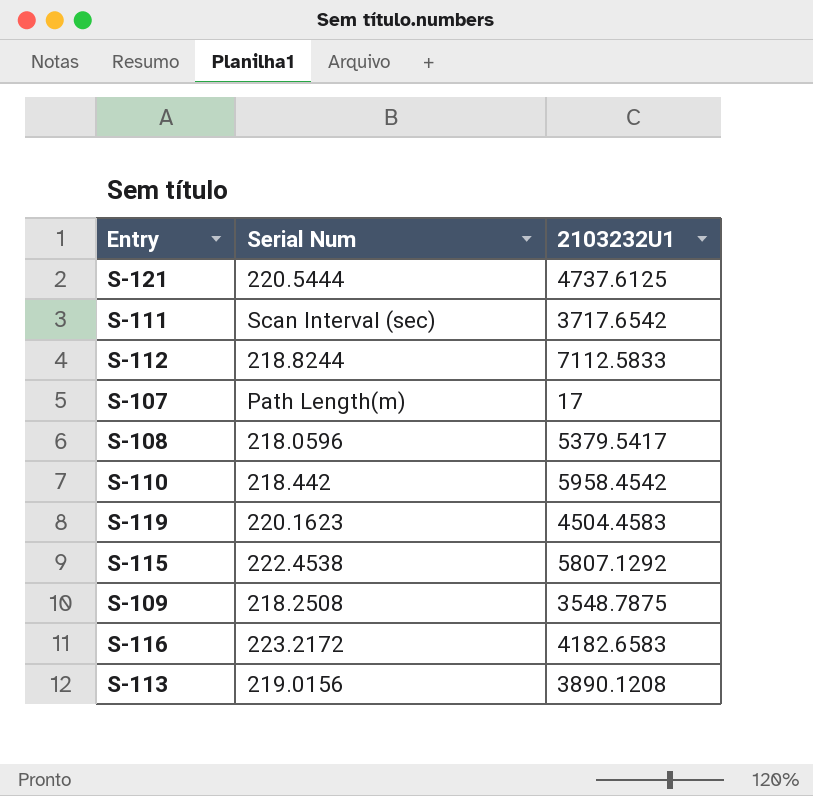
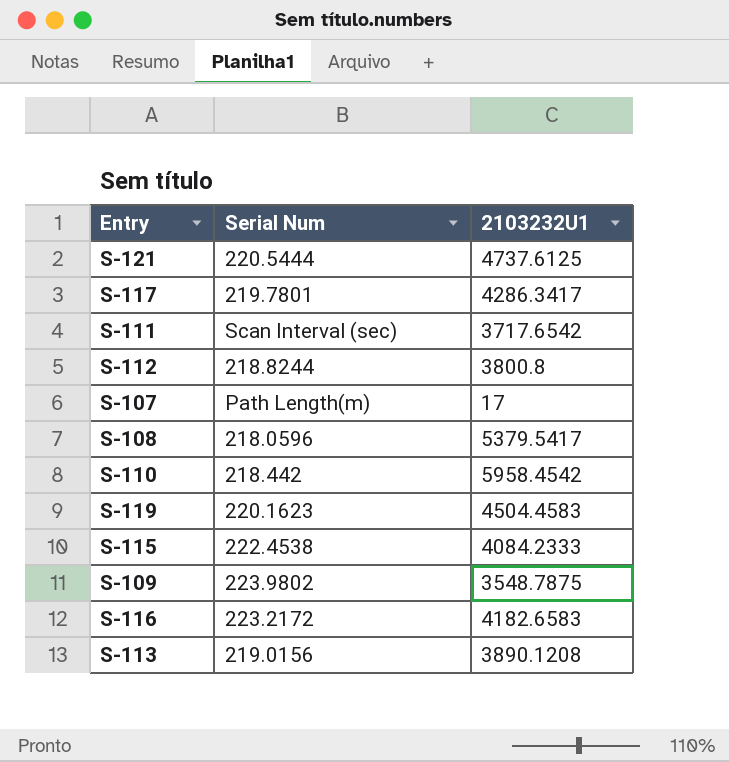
row S-117: none -> 219.7801 | 4286.3417
S-112 | 2103232U1: 7112.5833 -> 3800.8
S-115 | 2103232U1: 5807.1292 -> 4084.2333
S-109 | Serial Num: 218.2508 -> 223.9802

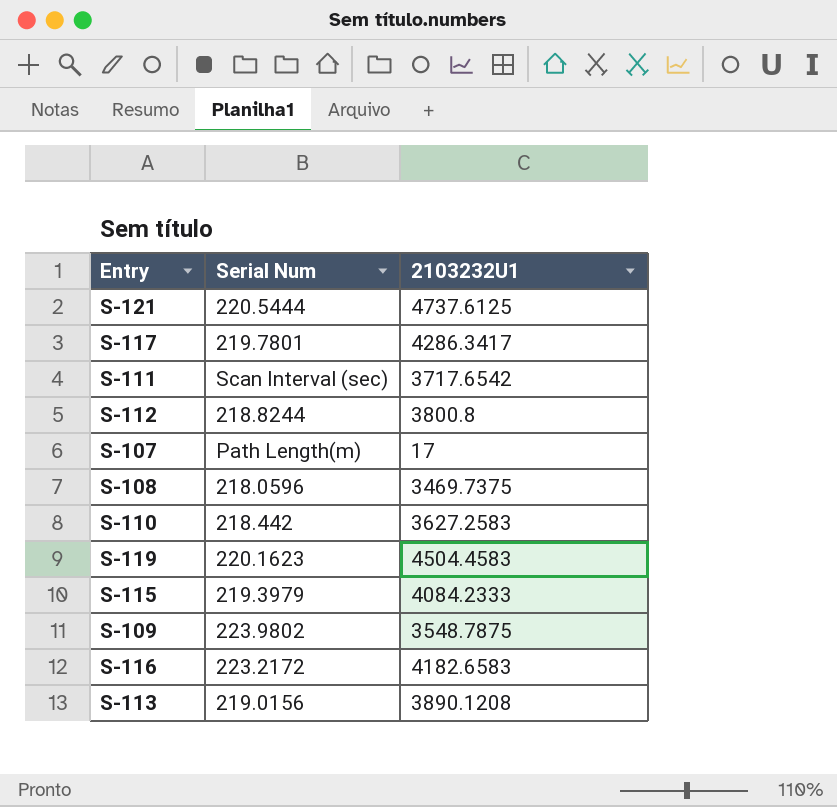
S-108 | 2103232U1: 5379.5417 -> 3469.7375
S-110 | 2103232U1: 5958.4542 -> 3627.2583
S-115 | Serial Num: 222.4538 -> 219.3979

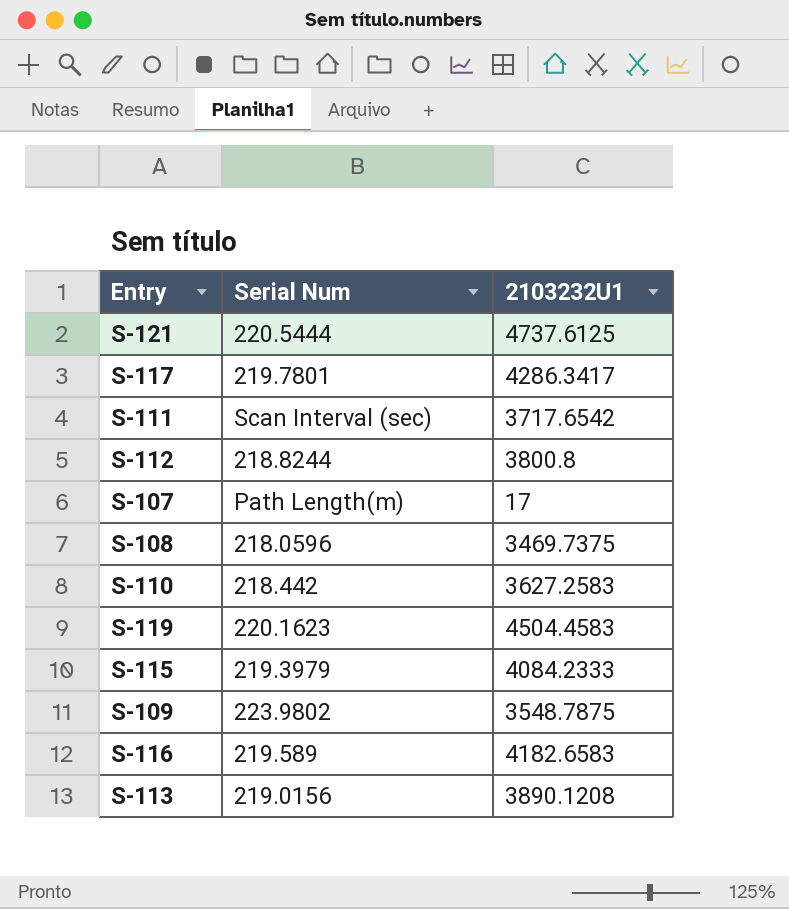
S-116 | Serial Num: 223.2172 -> 219.589

